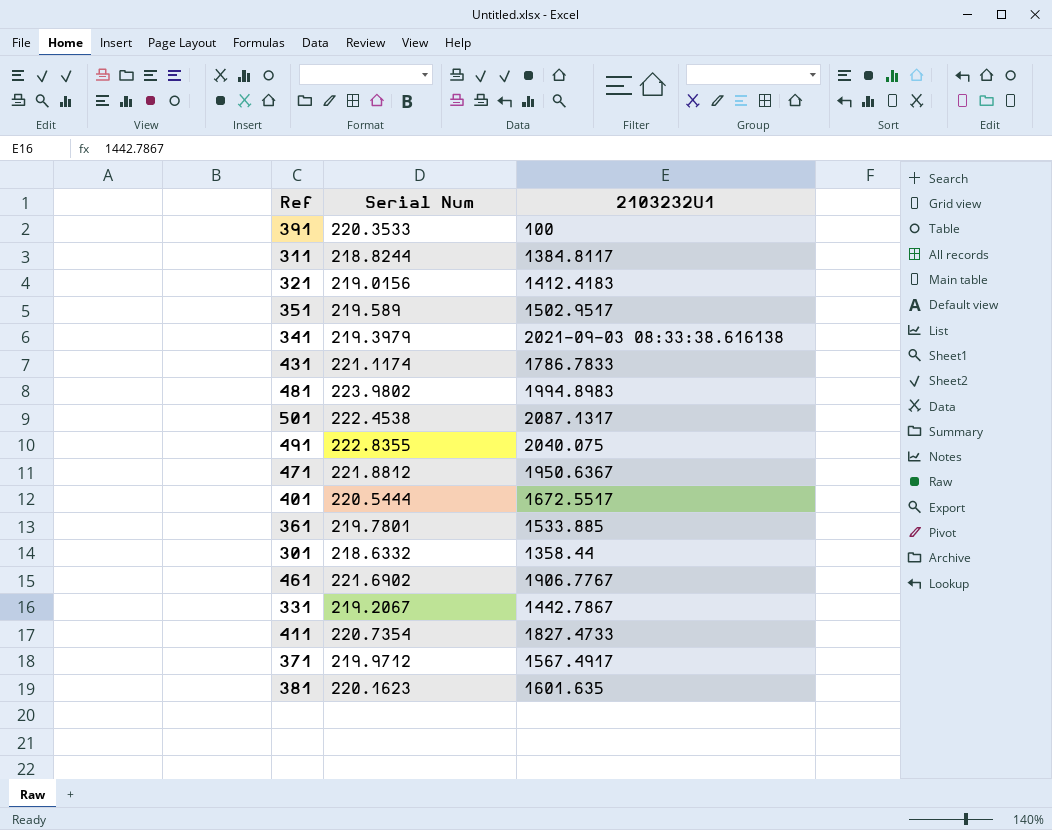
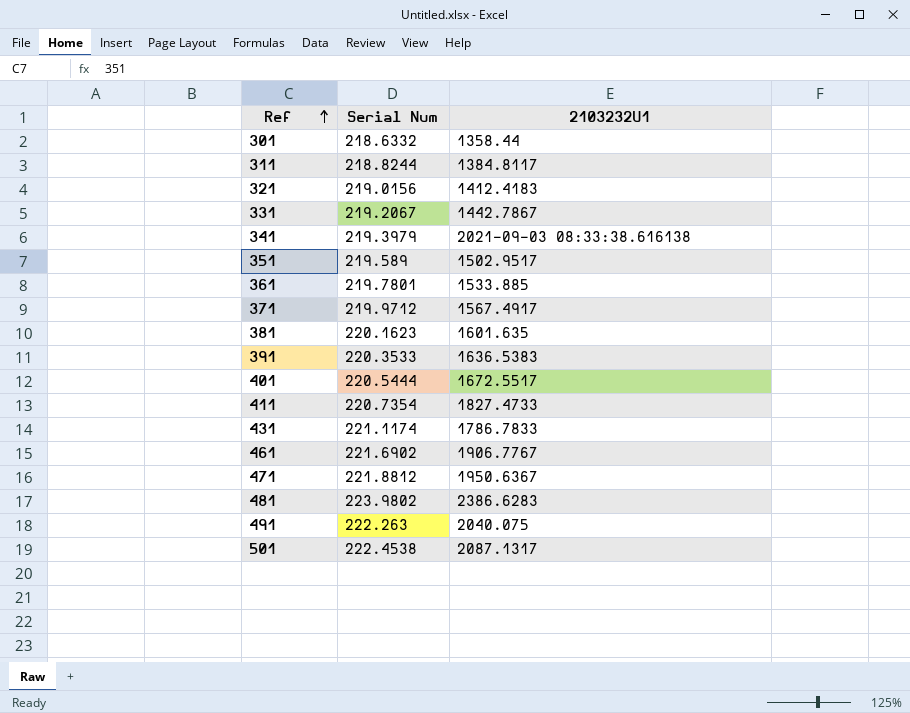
row order: none -> Ref ascending
391 | 2103232U1: 100 -> 1636.5383
481 | 2103232U1: 1994.8983 -> 2386.6283
491 | Serial Num: 222.8355 -> 222.263

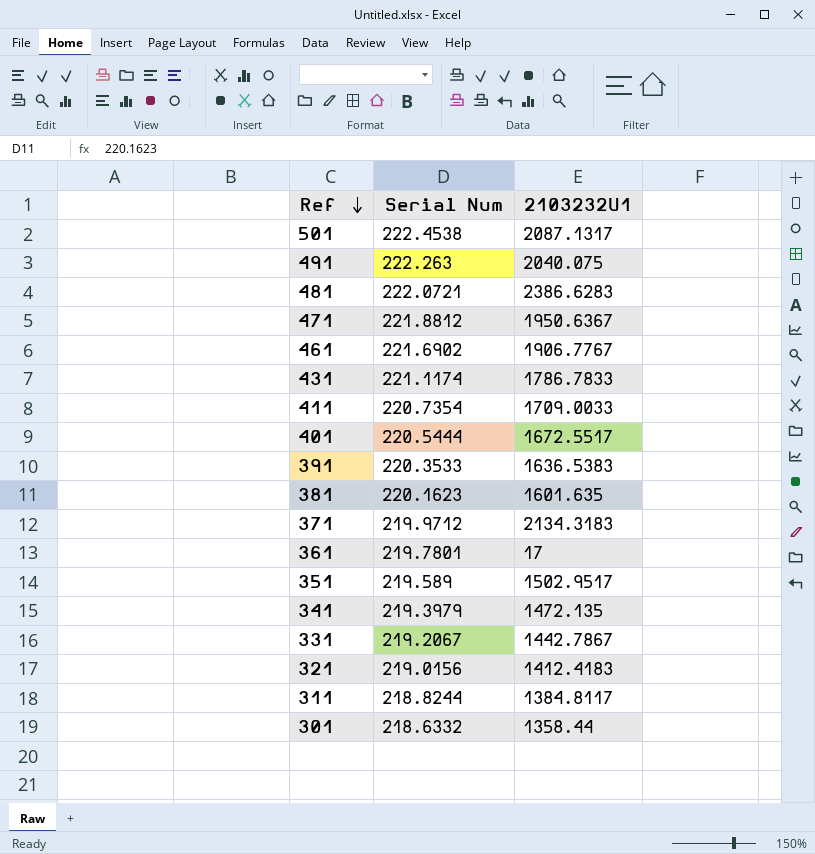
row order: Ref ascending -> Ref descending
481 | Serial Num: 223.9802 -> 222.0721
411 | 2103232U1: 1827.4733 -> 1709.0033
371 | 2103232U1: 1567.4917 -> 2134.3183
361 | 2103232U1: 1533.885 -> 17
341 | 2103232U1: 2021-09-03 08:33:38.616138 -> 1472.135

